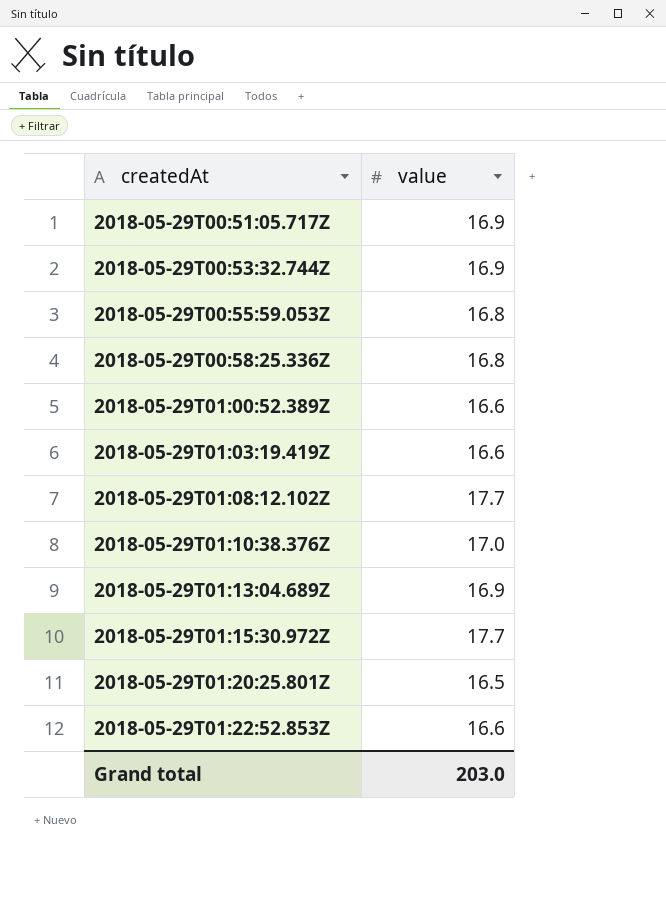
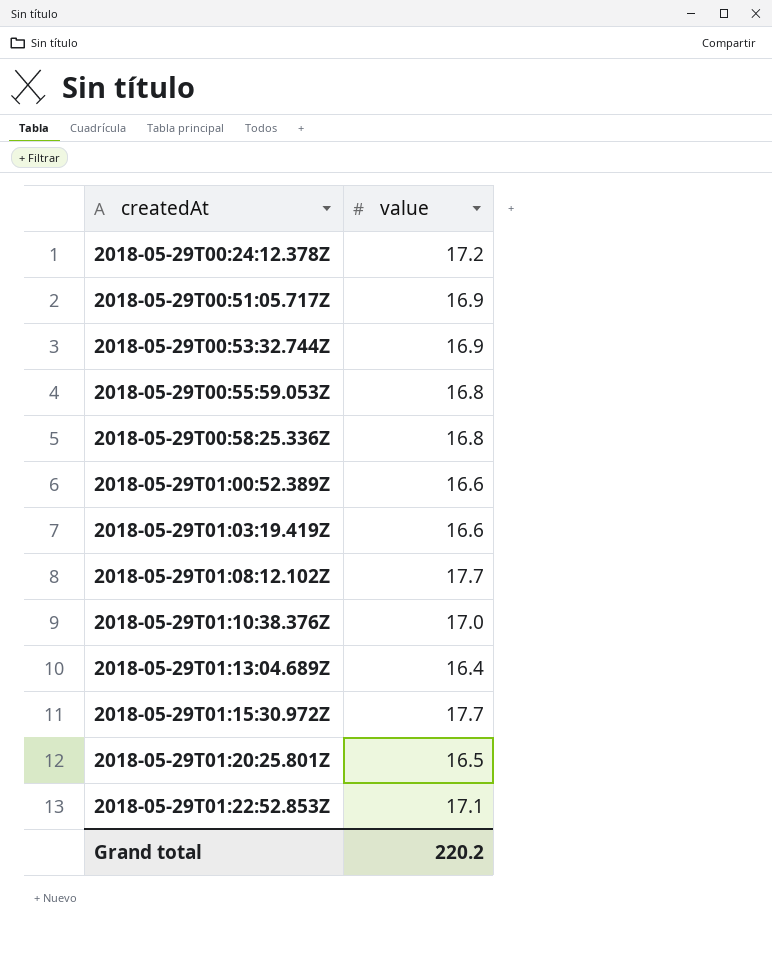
row 2018-05-29T00:24:12.378Z: none -> 17.2
2018-05-29T01:13:04.689Z | value: 16.9 -> 16.4
2018-05-29T01:22:52.853Z | value: 16.6 -> 17.1
Grand total | value: 203.0 -> 220.2

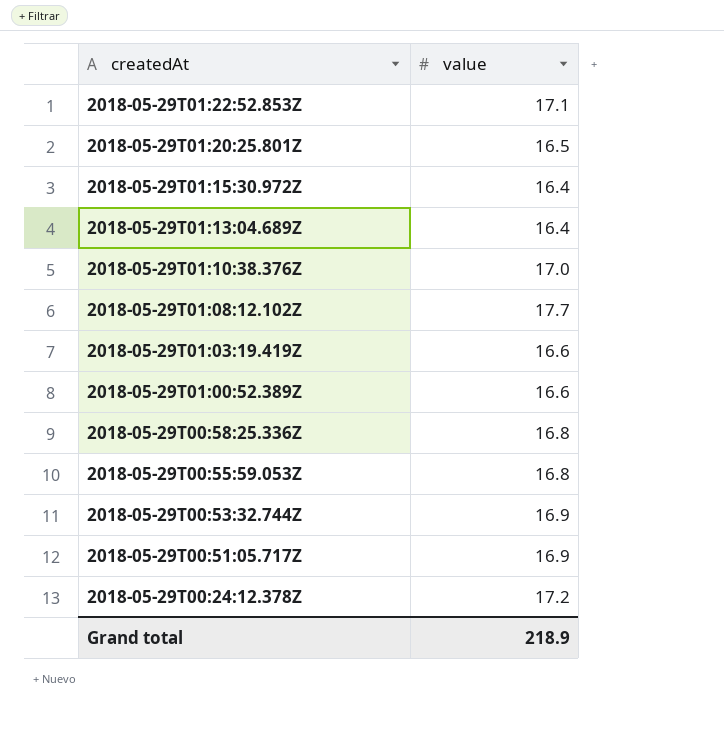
row order: createdAt ascending -> createdAt descending
2018-05-29T01:15:30.972Z | value: 17.7 -> 16.4
Grand total | value: 220.2 -> 218.9

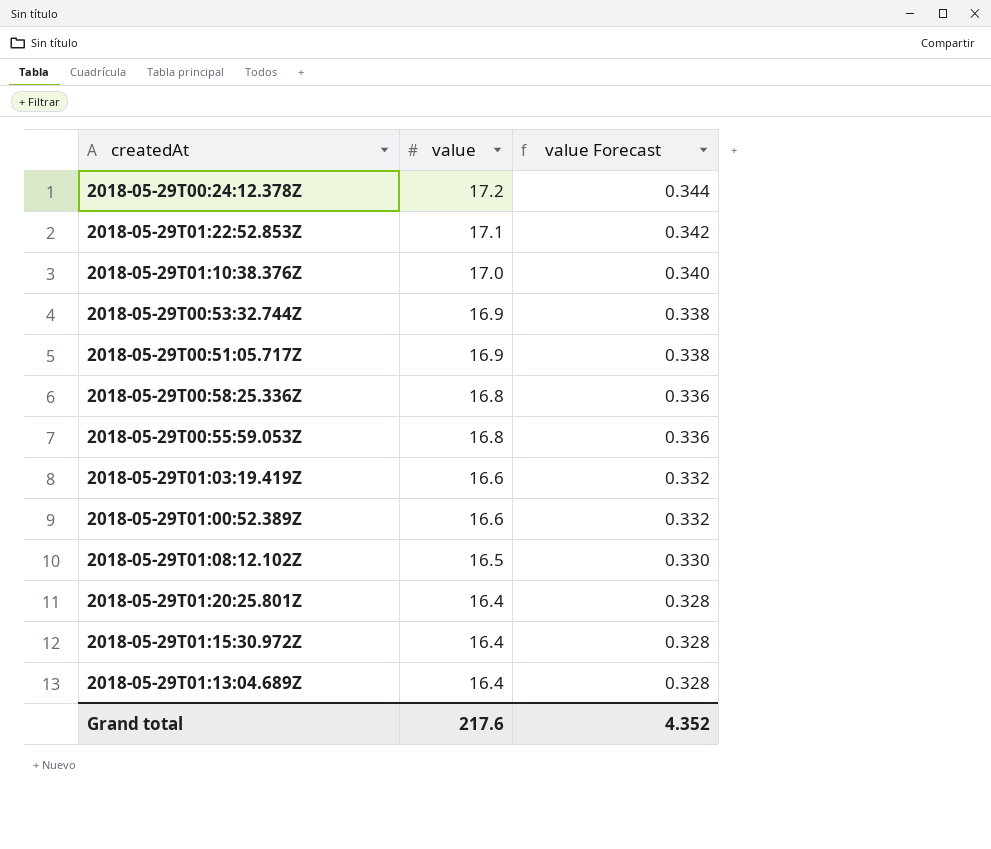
row order: createdAt descending -> value descending
column value Forecast | formula: none -> [value] * 0.02
2018-05-29T01:08:12.102Z | value: 17.7 -> 16.5
2018-05-29T01:20:25.801Z | value: 16.5 -> 16.4
Grand total | value: 218.9 -> 217.6

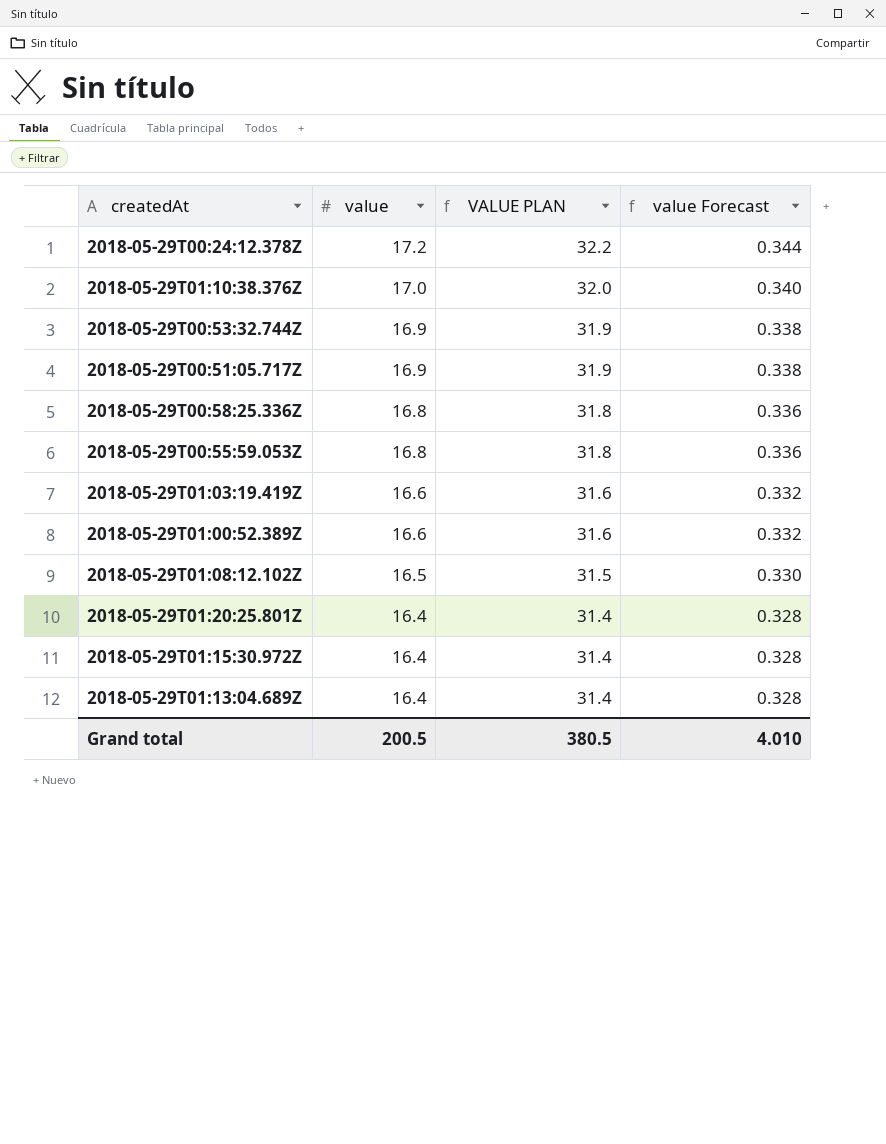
column VALUE PLAN | formula: none -> [value] + 15
row 2018-05-29T01:22:52.853Z: 17.1 | 0.342 -> none
Grand total | value: 217.6 -> 200.5
Grand total | value Forecast: 4.352 -> 4.010

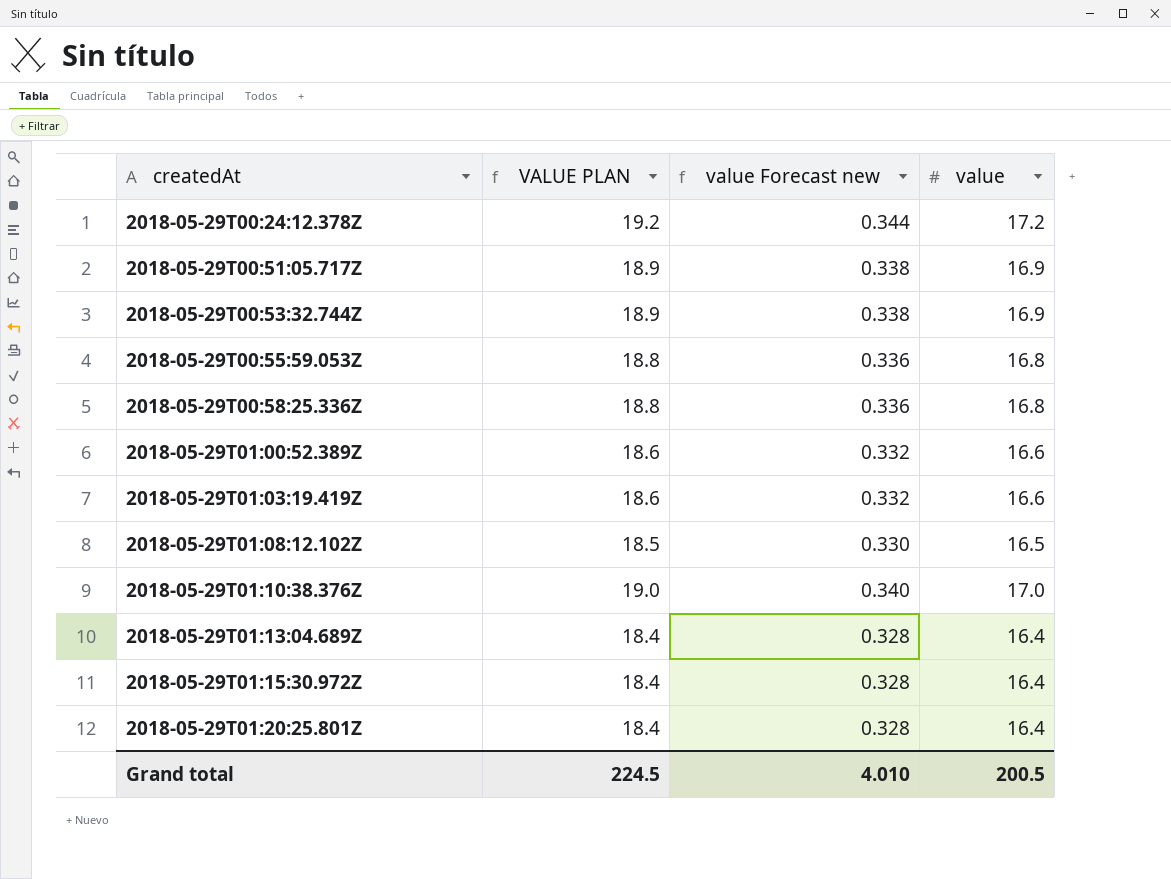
row order: value descending -> createdAt ascending
column VALUE PLAN | formula: [value] + 15 -> [value] + 2
column name: value Forecast -> value Forecast new
column value | position: 2 -> 4
Grand total | VALUE PLAN: 380.5 -> 224.5

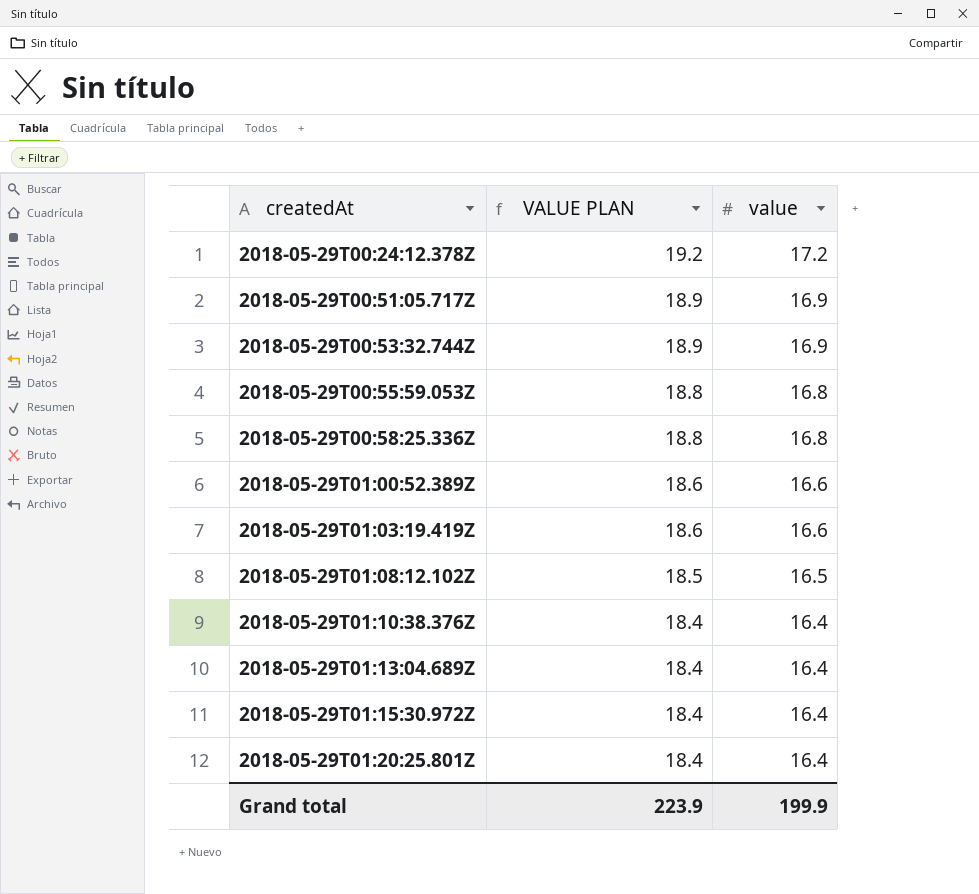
column value Forecast new | formula: [value] * 0.02 -> none
2018-05-29T01:10:38.376Z | VALUE PLAN: 19.0 -> 18.4
2018-05-29T01:10:38.376Z | value: 17.0 -> 16.4
Grand total | VALUE PLAN: 224.5 -> 223.9
Grand total | value: 200.5 -> 199.9

